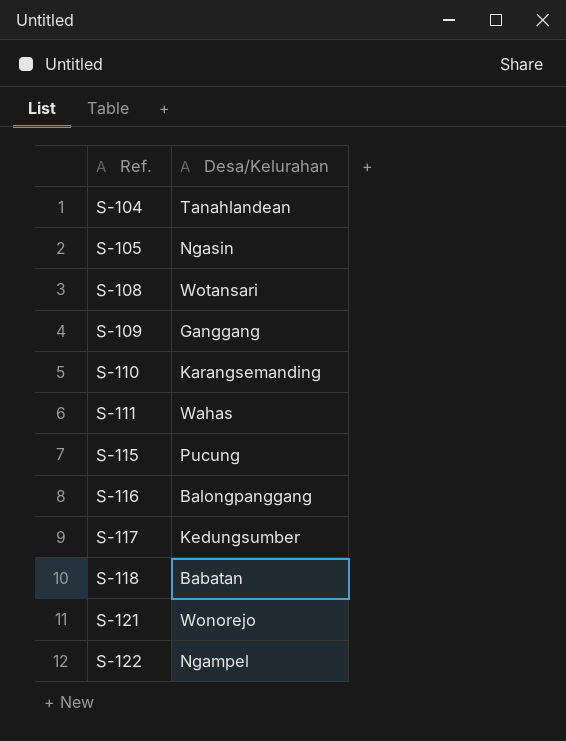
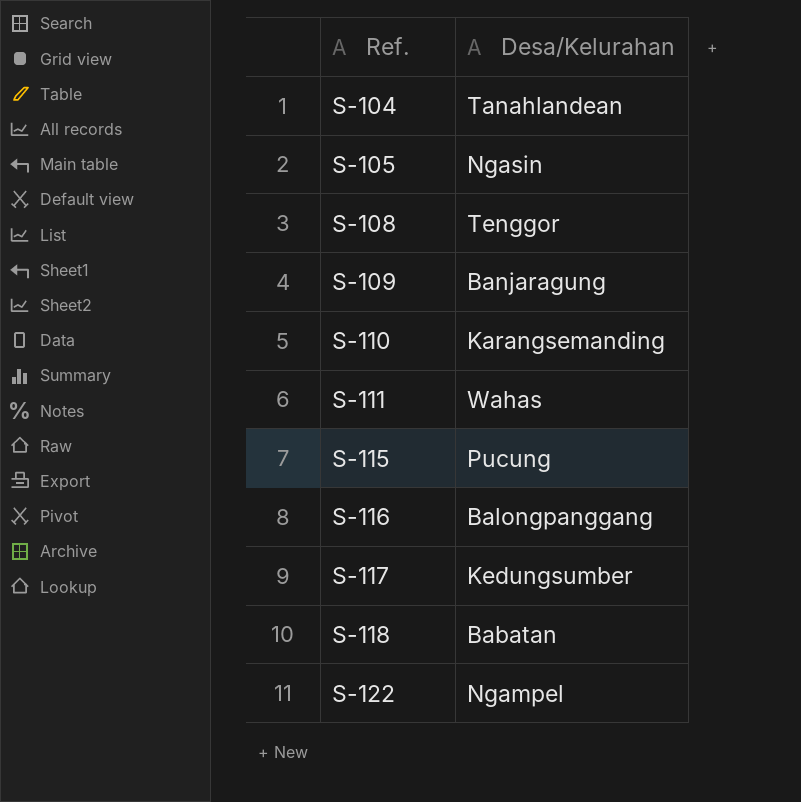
row S-121: Wonorejo -> none
S-108 | Desa/Kelurahan: Wotansari -> Tenggor
S-109 | Desa/Kelurahan: Ganggang -> Banjaragung

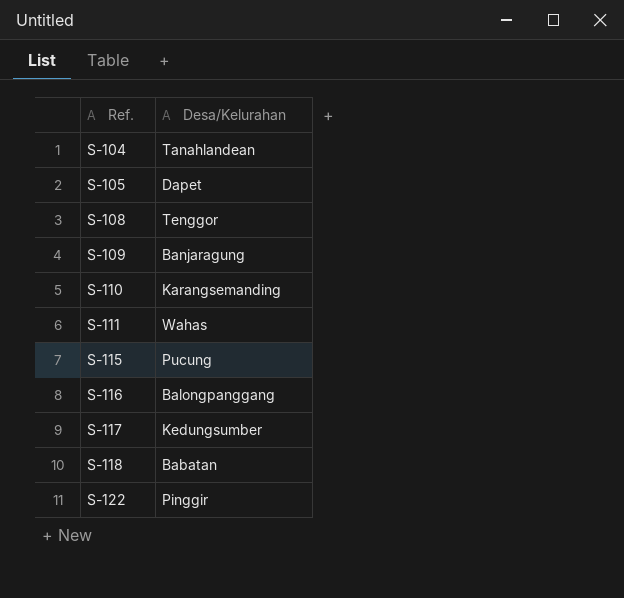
S-105 | Desa/Kelurahan: Ngasin -> Dapet
S-122 | Desa/Kelurahan: Ngampel -> Pinggir

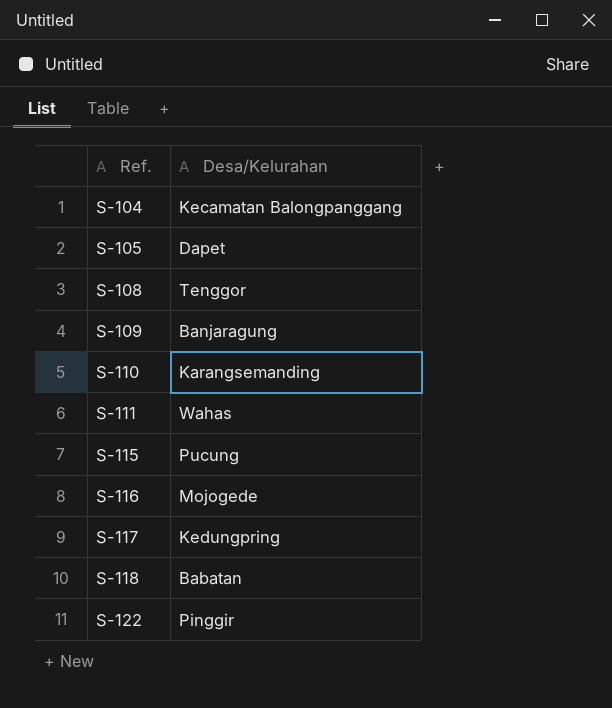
S-104 | Desa/Kelurahan: Tanahlandean -> Kecamatan Balongpanggang
S-116 | Desa/Kelurahan: Balongpanggang -> Mojogede
S-117 | Desa/Kelurahan: Kedungsumber -> Kedungpring

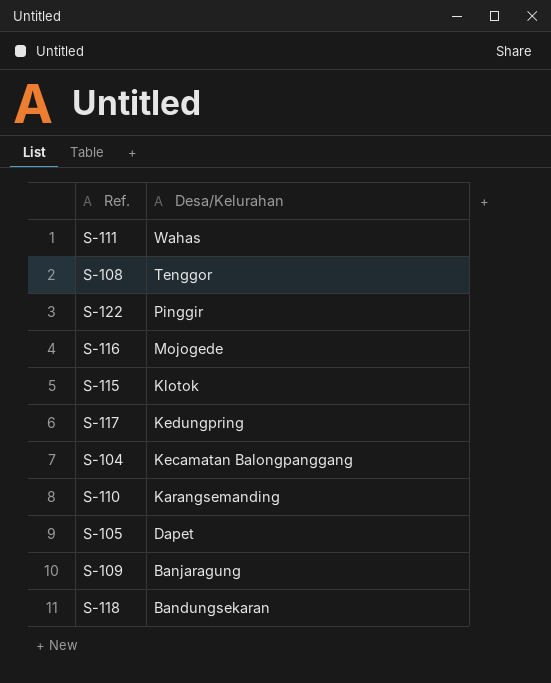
row order: Ref. ascending -> Desa/Kelurahan descending
S-115 | Desa/Kelurahan: Pucung -> Klotok
S-118 | Desa/Kelurahan: Babatan -> Bandungsekaran

